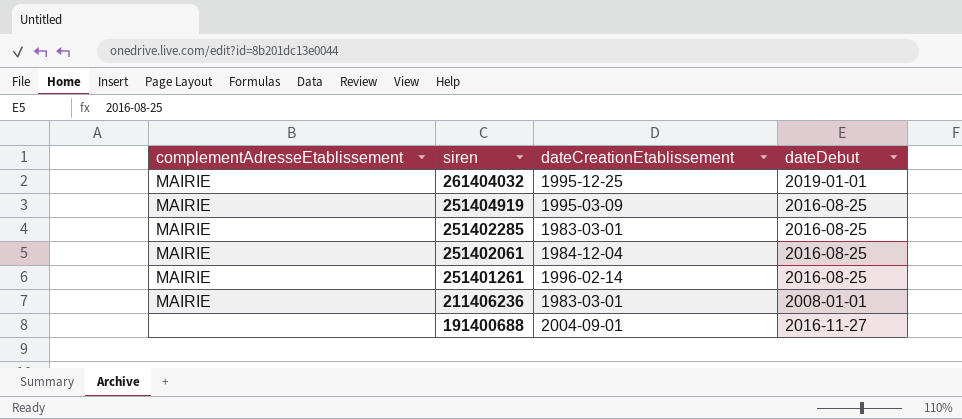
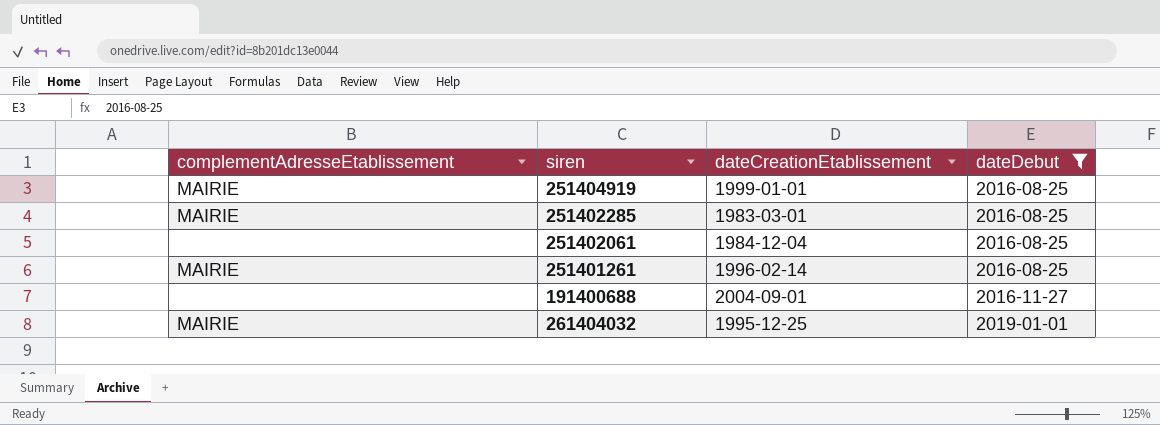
filter: none -> dateDebut != 2008-01-01
row order: siren descending -> dateDebut ascending
251404919 | dateCreationEtablissement: 1995-03-09 -> 1999-01-01
251402061 | complementAdresseEtablissement: MAIRIE -> none

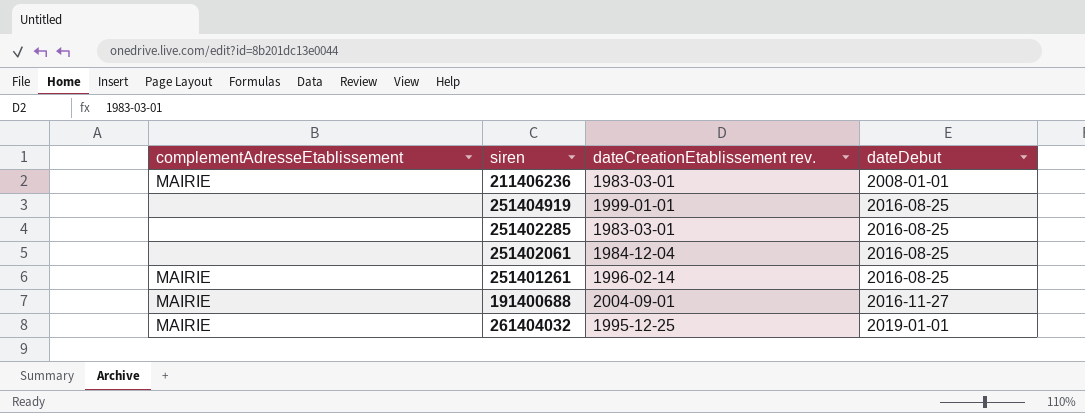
filter: dateDebut != 2008-01-01 -> none
column name: dateCreationEtablissement -> dateCreationEtablissement rev.
251404919 | complementAdresseEtablissement: MAIRIE -> none
251402285 | complementAdresseEtablissement: MAIRIE -> none
191400688 | complementAdresseEtablissement: none -> MAIRIE

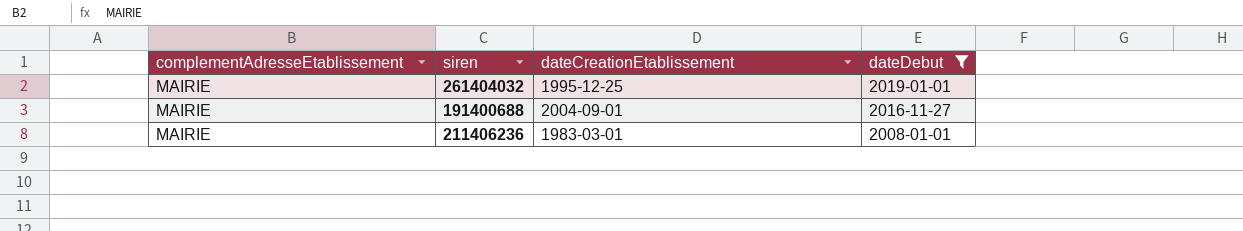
filter: none -> dateDebut != 2016-08-25
row order: dateDebut ascending -> dateDebut descending
column name: dateCreationEtablissement rev. -> dateCreationEtablissement

